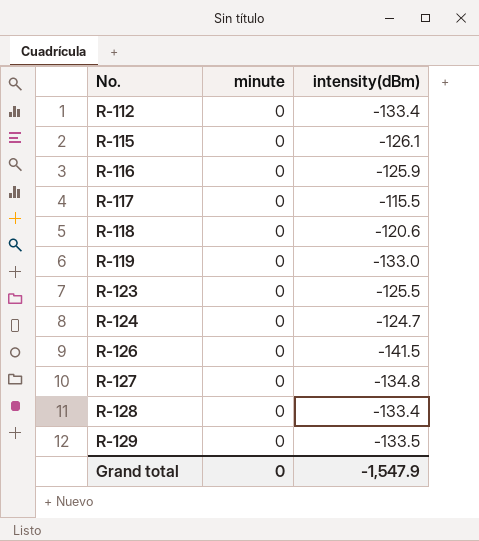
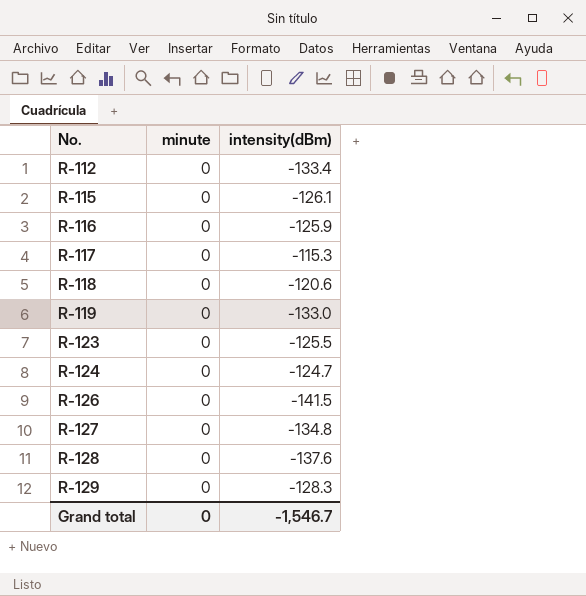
R-117 | intensity(dBm): -115.5 -> -115.3
R-128 | intensity(dBm): -133.4 -> -137.6
R-129 | intensity(dBm): -133.5 -> -128.3
Grand total | intensity(dBm): -1,547.9 -> -1,546.7

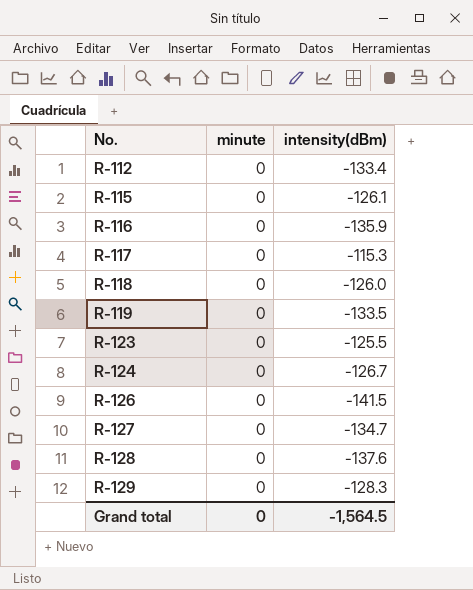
R-116 | intensity(dBm): -125.9 -> -135.9
R-118 | intensity(dBm): -120.6 -> -126.0
R-119 | intensity(dBm): -133.0 -> -133.5
R-124 | intensity(dBm): -124.7 -> -126.7
R-127 | intensity(dBm): -134.8 -> -134.7
Grand total | intensity(dBm): -1,546.7 -> -1,564.5

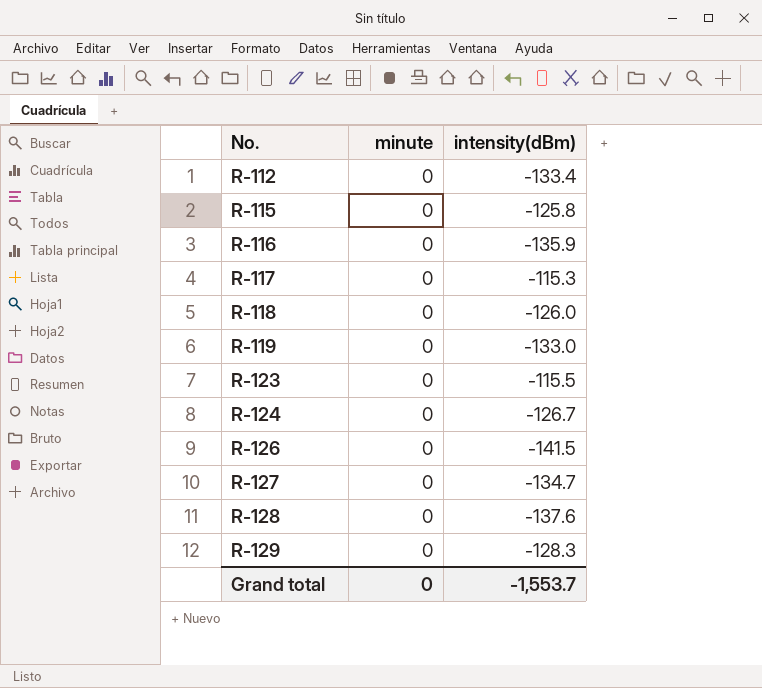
R-115 | intensity(dBm): -126.1 -> -125.8
R-119 | intensity(dBm): -133.5 -> -133.0
R-123 | intensity(dBm): -125.5 -> -115.5
Grand total | intensity(dBm): -1,564.5 -> -1,553.7

